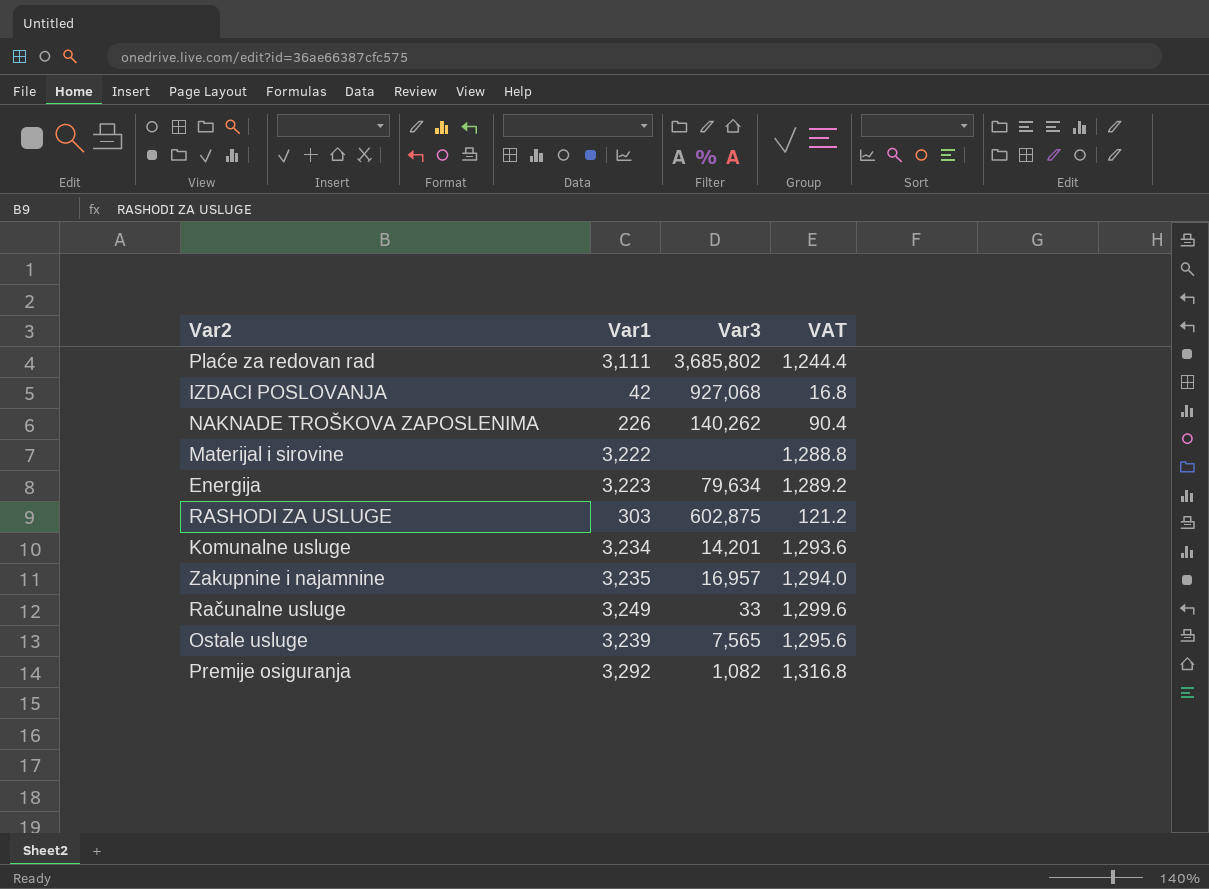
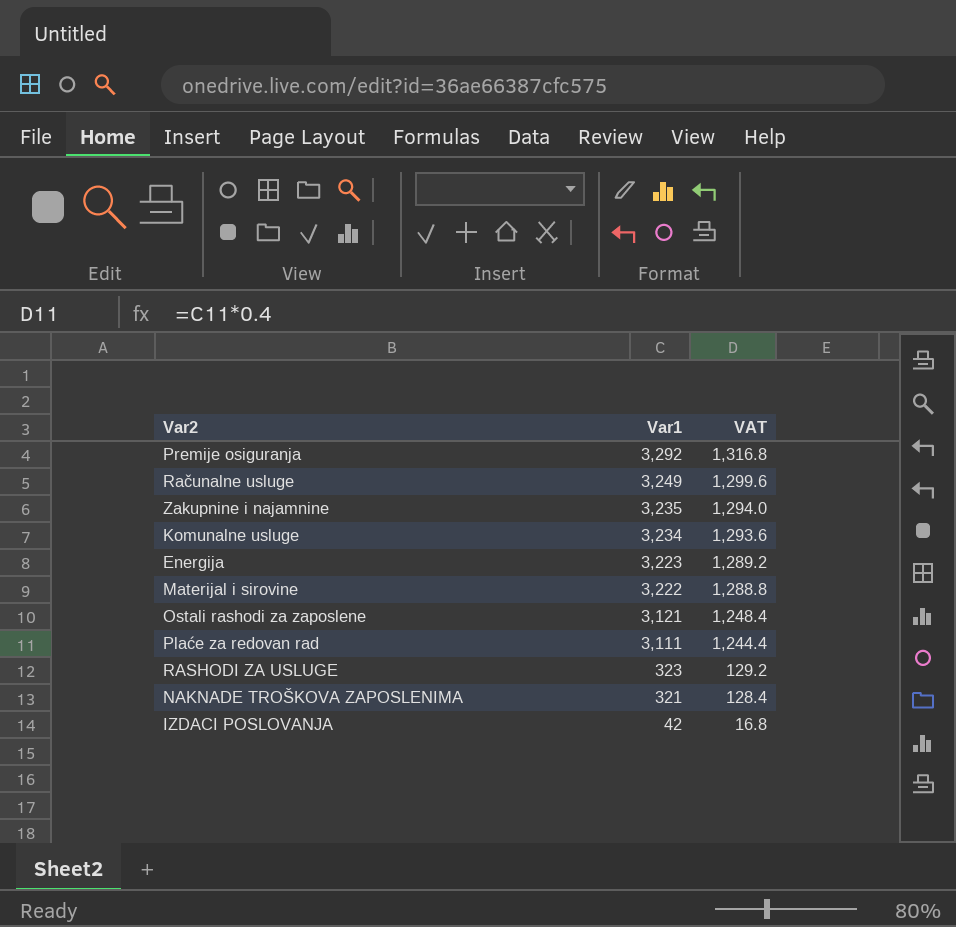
row order: none -> Var1 descending
column Var3 | position: 3 -> none
row Ostale usluge: 3,239 | 7,565 | 1,295.6 -> none
row Ostali rashodi za zaposlene: none -> 3,121 | 1,248.4
RASHODI ZA USLUGE | Var1: 303 -> 323
RASHODI ZA USLUGE | VAT: 121.2 -> 129.2
NAKNADE TROŠKOVA ZAPOSLENIMA | Var1: 226 -> 321
NAKNADE TROŠKOVA ZAPOSLENIMA | VAT: 90.4 -> 128.4

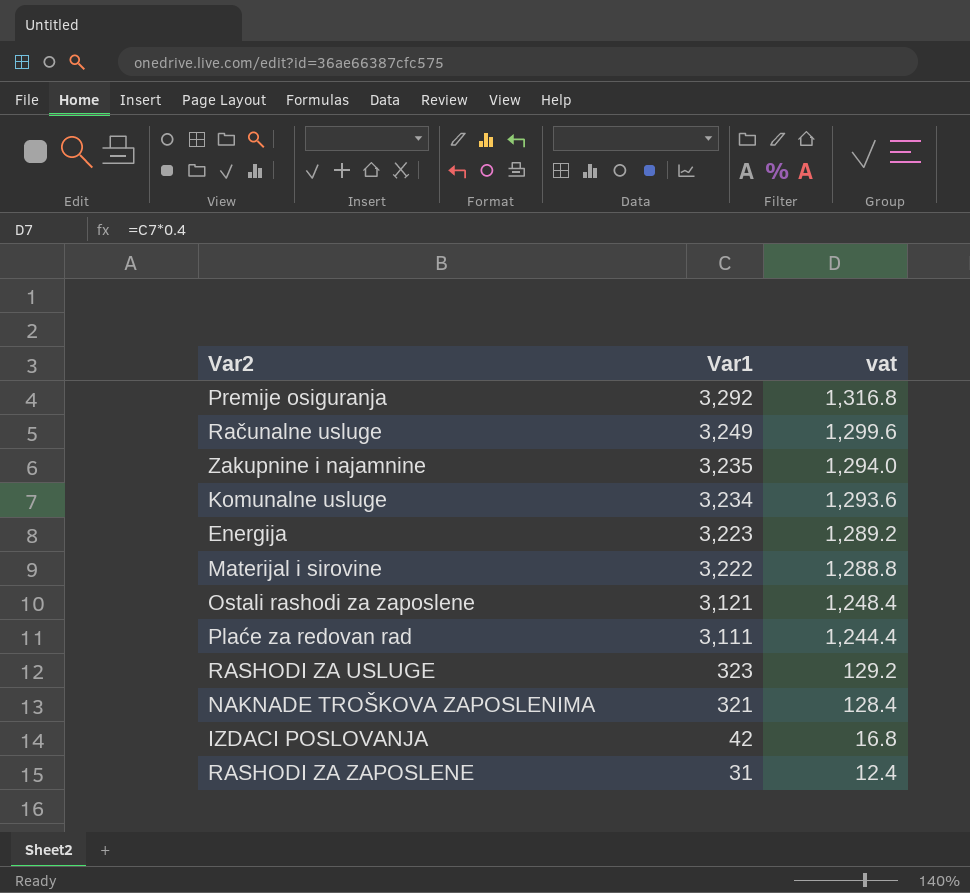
column name: VAT -> vat
row RASHODI ZA ZAPOSLENE: none -> 31 | 12.4

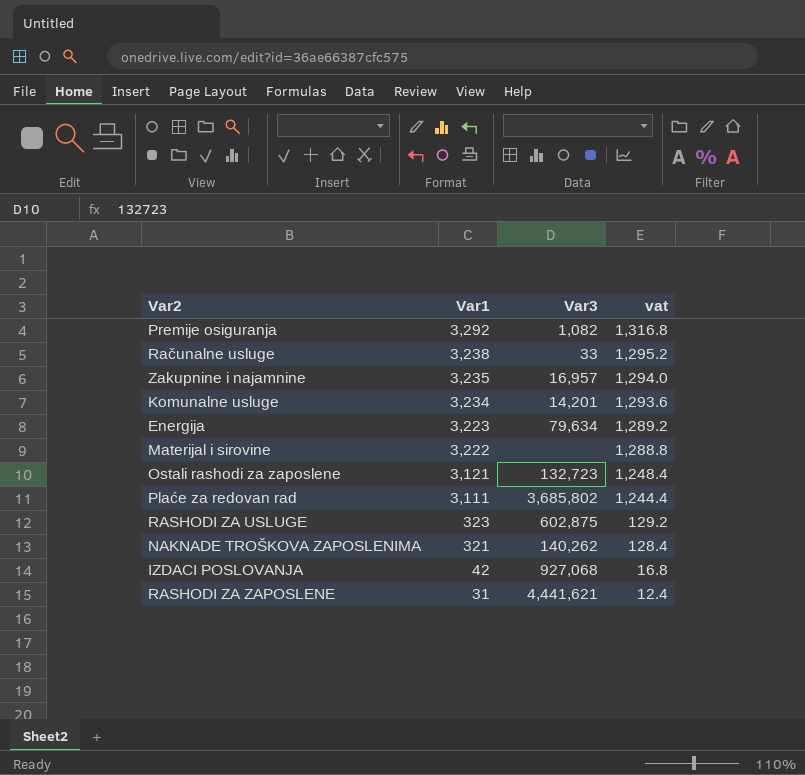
column Var3 | position: none -> 3
Računalne usluge | Var1: 3,249 -> 3,238
Računalne usluge | vat: 1,299.6 -> 1,295.2

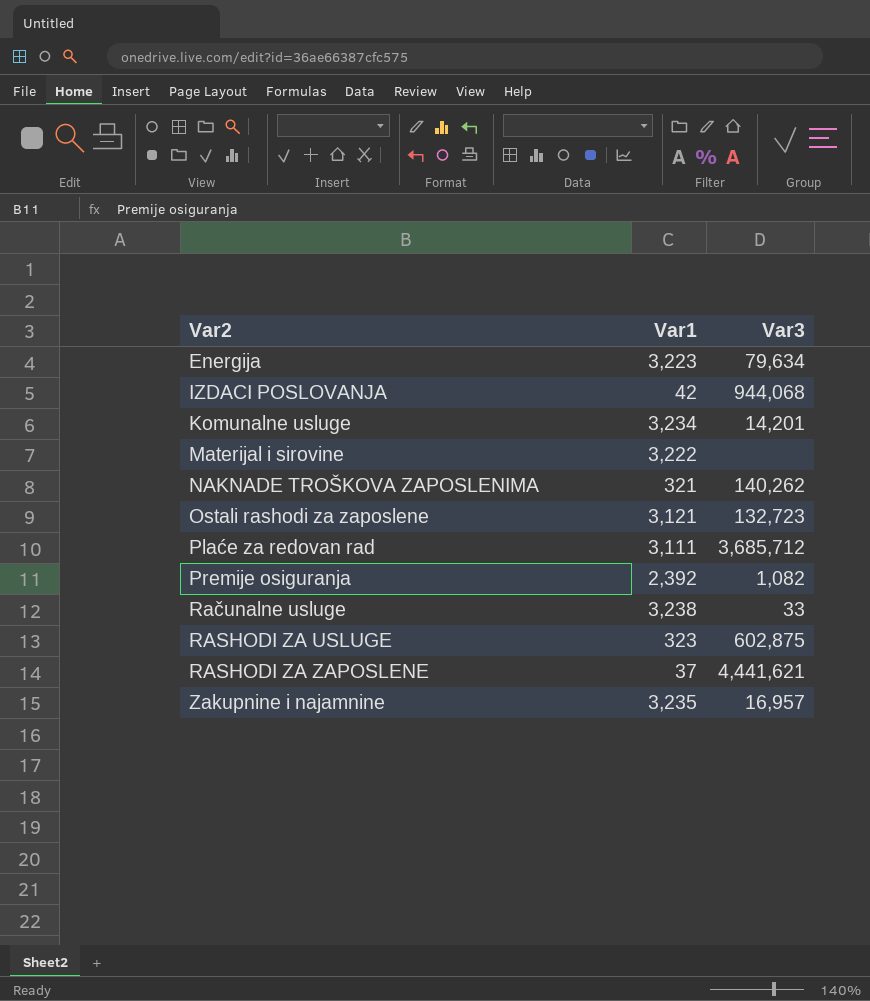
row order: Var1 descending -> Var2 ascending
column vat | formula: [Var1] * 0.4 -> none
IZDACI POSLOVANJA | Var3: 927,068 -> 944,068
Plaće za redovan rad | Var3: 3,685,802 -> 3,685,712
Premije osiguranja | Var1: 3,292 -> 2,392
RASHODI ZA ZAPOSLENE | Var1: 31 -> 37

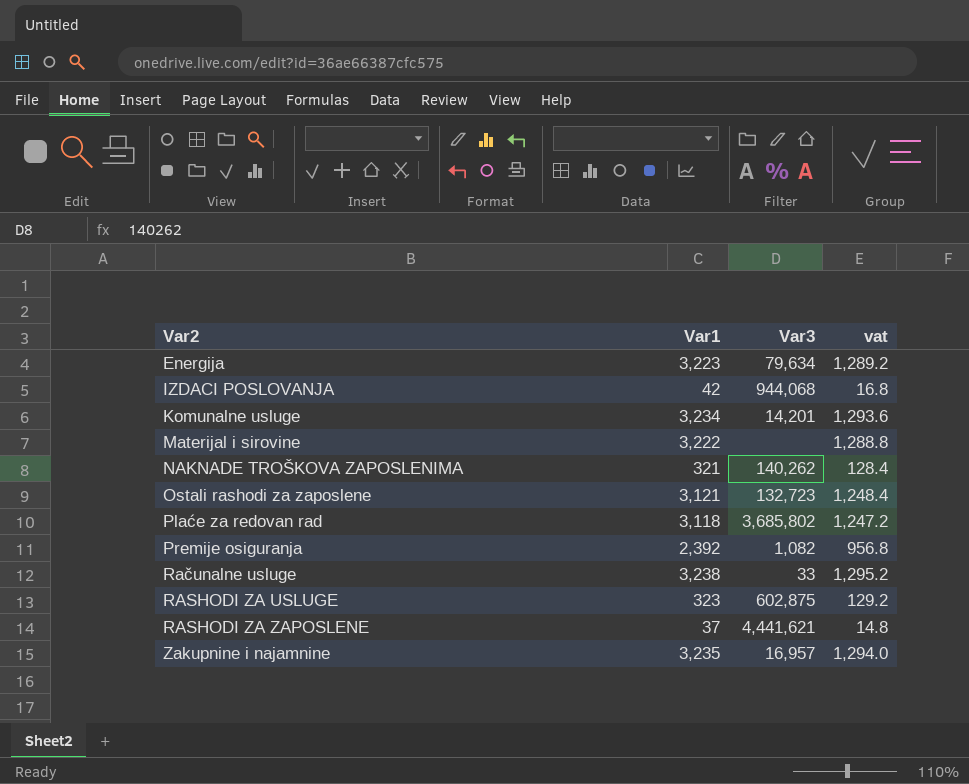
column vat | formula: none -> [Var1] * 0.4
Plaće za redovan rad | Var1: 3,111 -> 3,118
Plaće za redovan rad | Var3: 3,685,712 -> 3,685,802

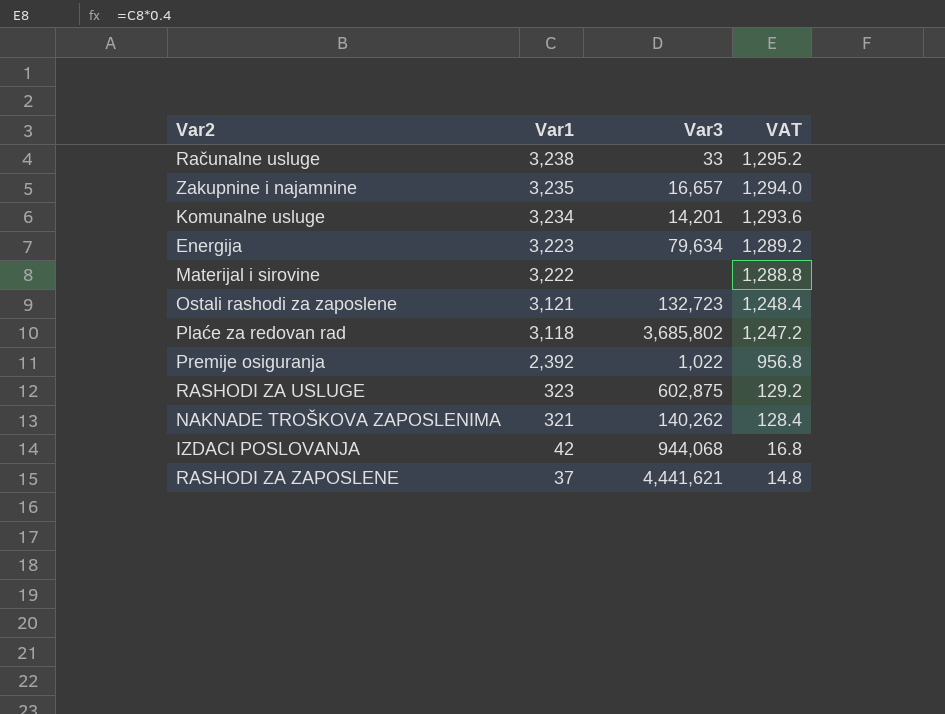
row order: Var2 ascending -> Var1 descending
column name: vat -> VAT
Zakupnine i najamnine | Var3: 16,957 -> 16,657
Premije osiguranja | Var3: 1,082 -> 1,022

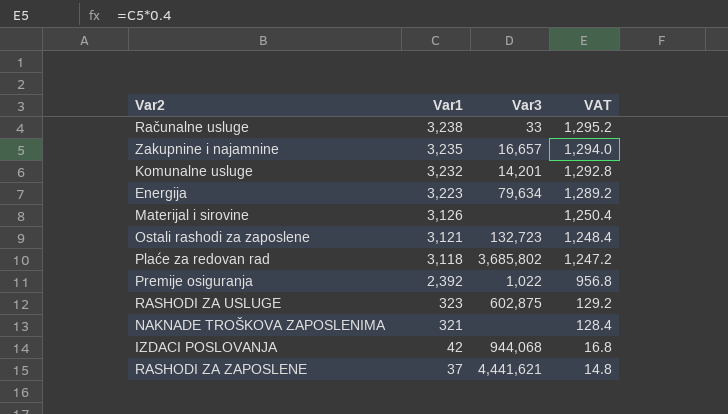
Komunalne usluge | Var1: 3,234 -> 3,232
Komunalne usluge | VAT: 1,293.6 -> 1,292.8
Materijal i sirovine | Var1: 3,222 -> 3,126
Materijal i sirovine | VAT: 1,288.8 -> 1,250.4
NAKNADE TROŠKOVA ZAPOSLENIMA | Var3: 140,262 -> none

